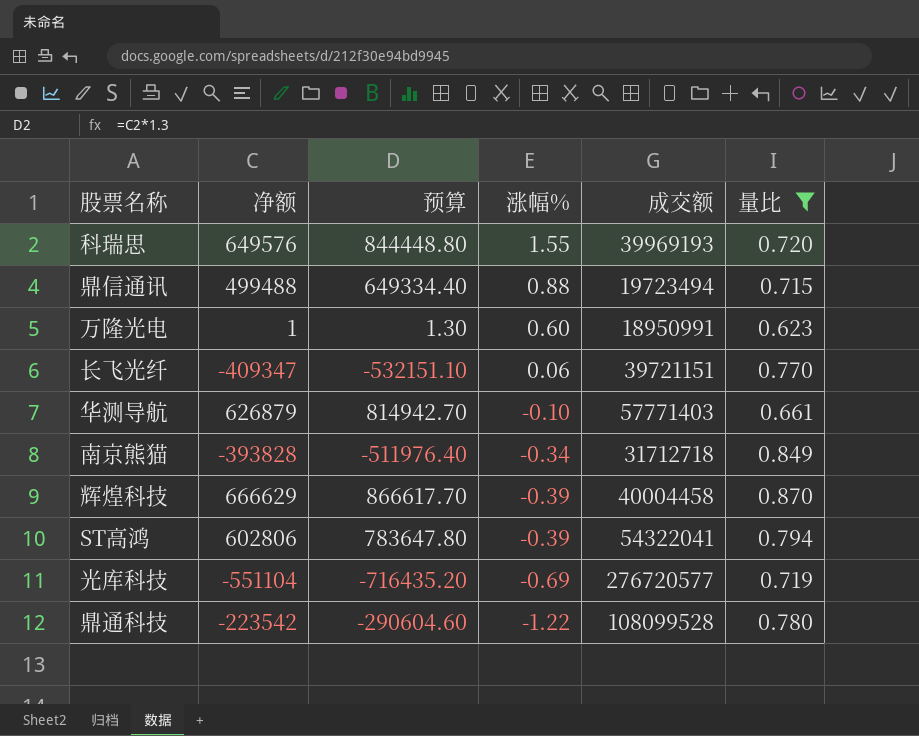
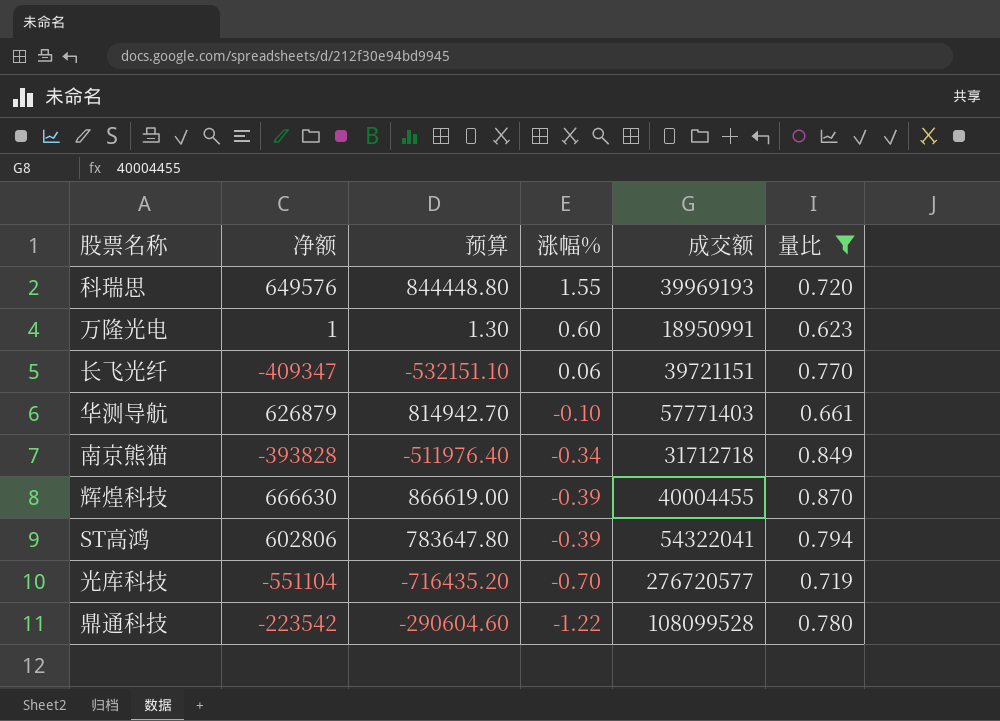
row 鼎信通讯: 499488 | 649334.40 | 0.88 | 19723494 | 0.715 -> none
辉煌科技 | 净额: 666629 -> 666630
辉煌科技 | 预算: 866617.70 -> 866619.00
辉煌科技 | 成交额: 40004458 -> 40004455
光库科技 | 涨幅%: -0.69 -> -0.70

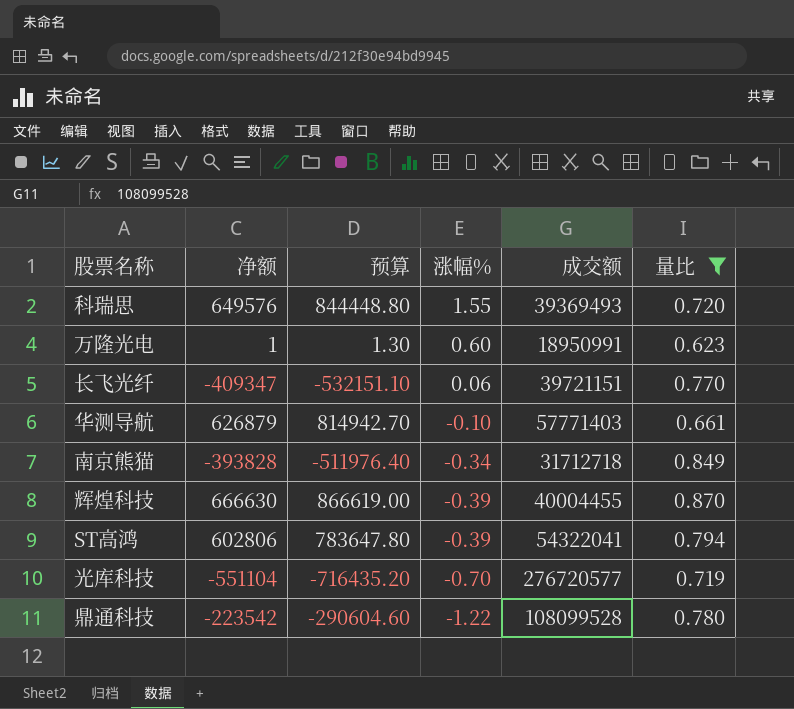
科瑞思 | 成交额: 39969193 -> 39369493

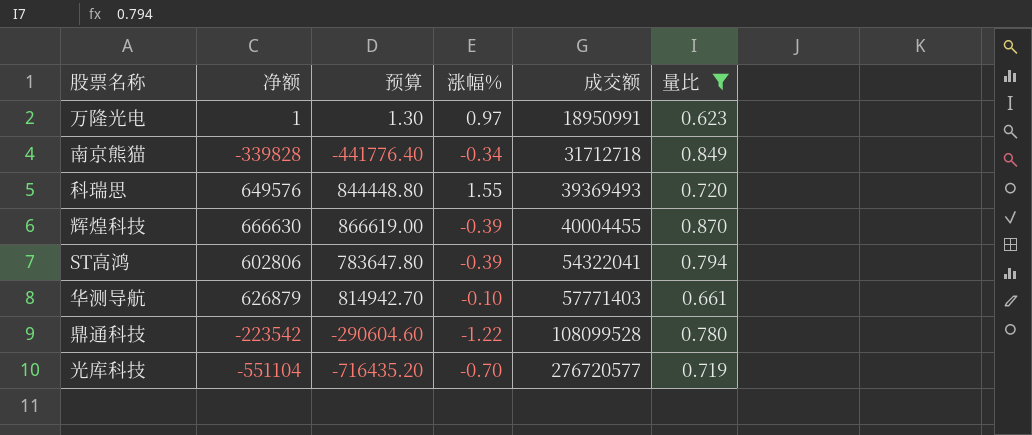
row order: 涨幅% descending -> 成交额 ascending
row 长飞光纤: -409347 | -532151.10 | 0.06 | 39721151 | 0.770 -> none
万隆光电 | 涨幅%: 0.60 -> 0.97
南京熊猫 | 净额: -393828 -> -339828
南京熊猫 | 预算: -511976.40 -> -441776.40

